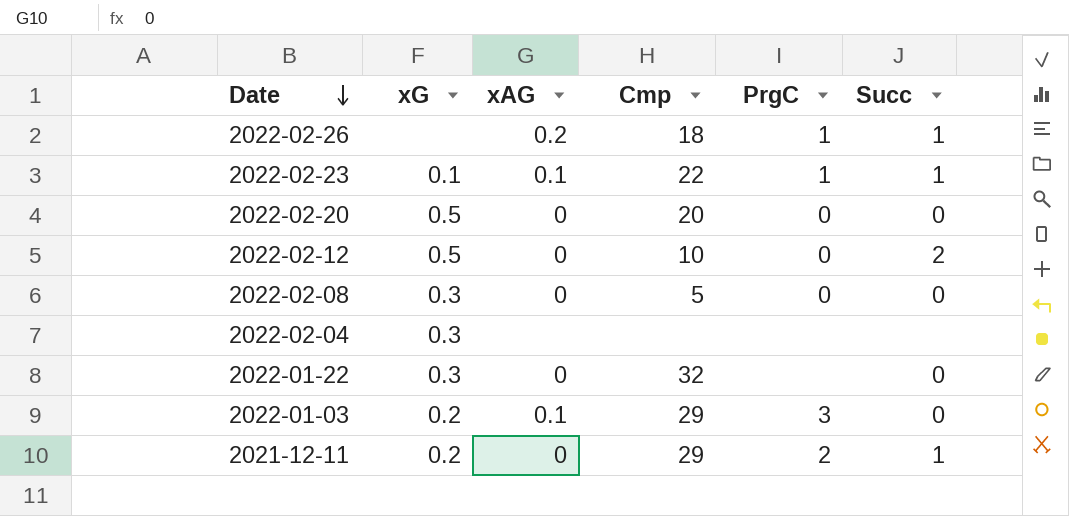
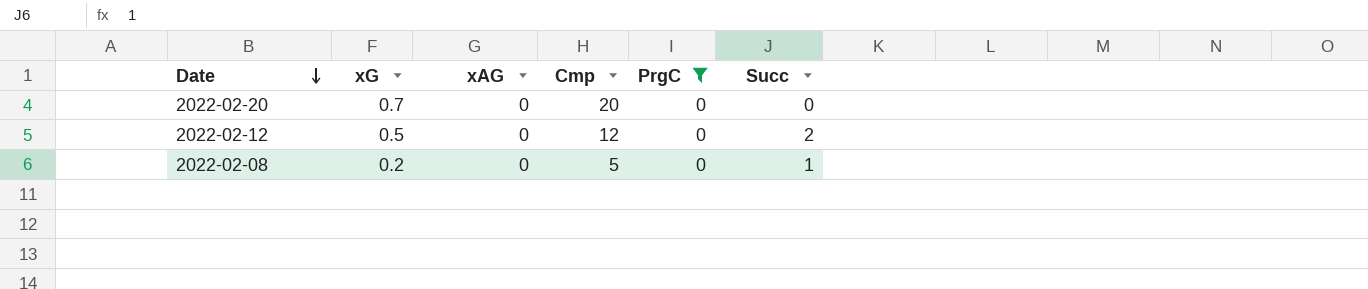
filter: none -> PrgC = 0
2022-02-20 | xG: 0.5 -> 0.7
2022-02-12 | Cmp: 10 -> 12
2022-02-08 | xG: 0.3 -> 0.2
2022-02-08 | Succ: 0 -> 1

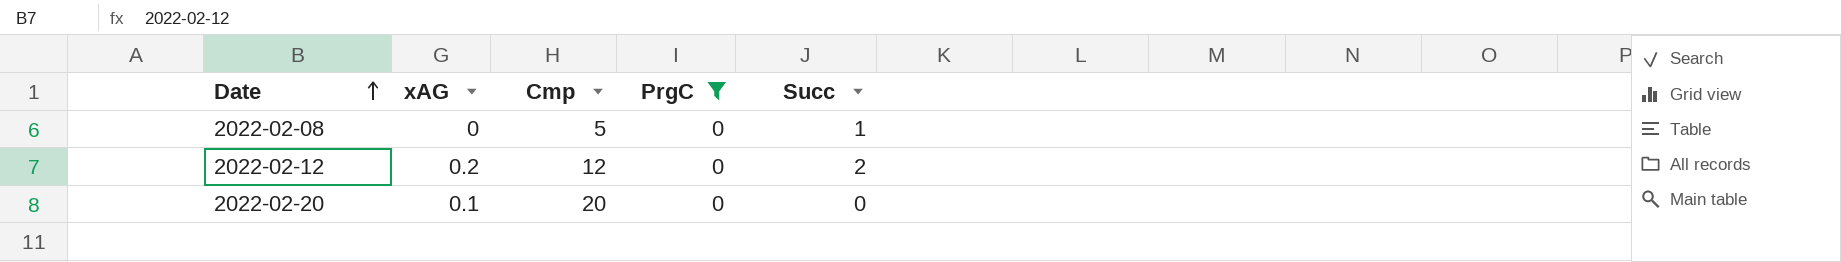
row order: Date descending -> Date ascending
column xG | position: 2 -> none
2022-02-12 | xAG: 0 -> 0.2
2022-02-20 | xAG: 0 -> 0.1

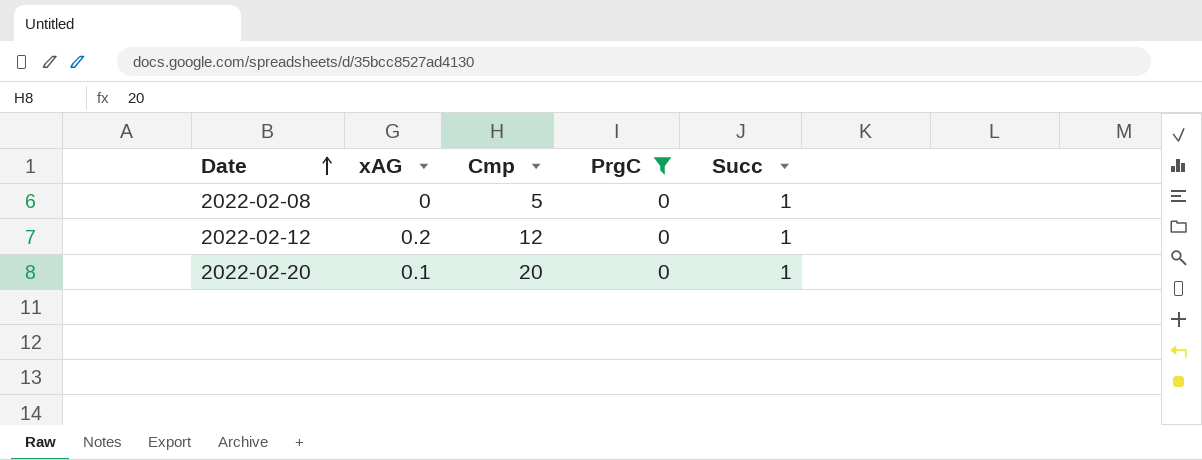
2022-02-12 | Succ: 2 -> 1
2022-02-20 | Succ: 0 -> 1

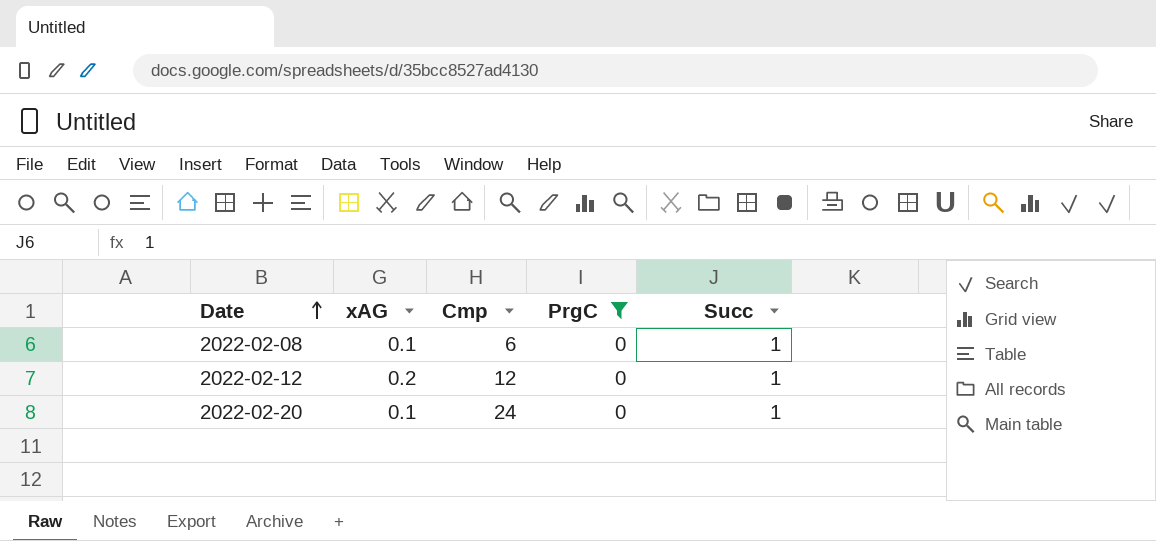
2022-02-08 | xAG: 0 -> 0.1
2022-02-08 | Cmp: 5 -> 6
2022-02-20 | Cmp: 20 -> 24

